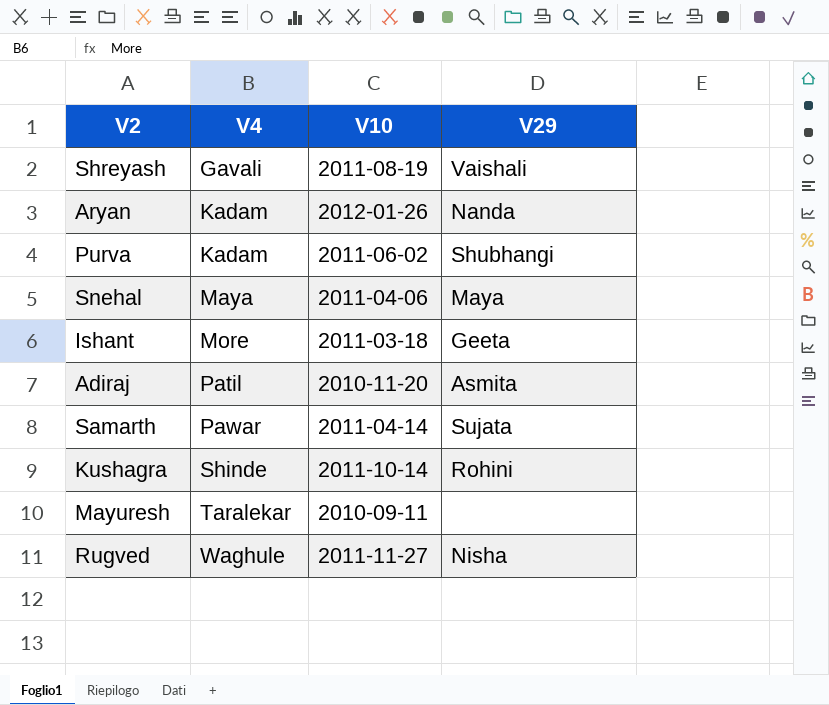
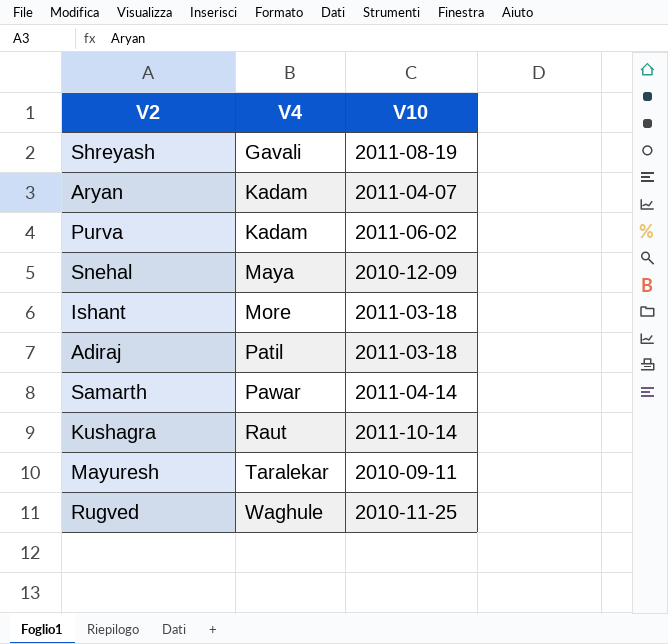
column V29 | position: 4 -> none
Aryan | V10: 2012-01-26 -> 2011-04-07
Snehal | V10: 2011-04-06 -> 2010-12-09
Adiraj | V10: 2010-11-20 -> 2011-03-18
Kushagra | V4: Shinde -> Raut
Rugved | V10: 2011-11-27 -> 2010-11-25

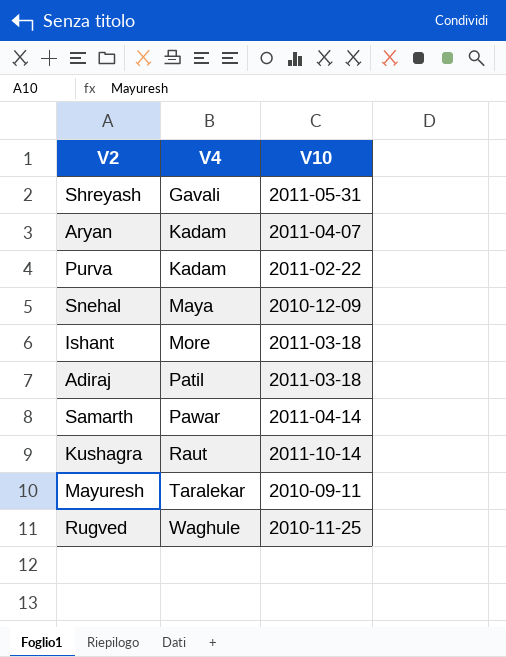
Shreyash | V10: 2011-08-19 -> 2011-05-31
Purva | V10: 2011-06-02 -> 2011-02-22

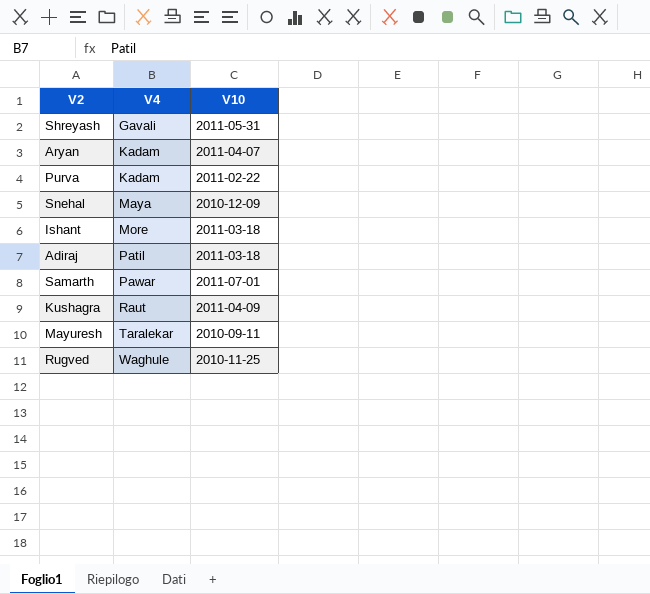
Samarth | V10: 2011-04-14 -> 2011-07-01
Kushagra | V10: 2011-10-14 -> 2011-04-09

